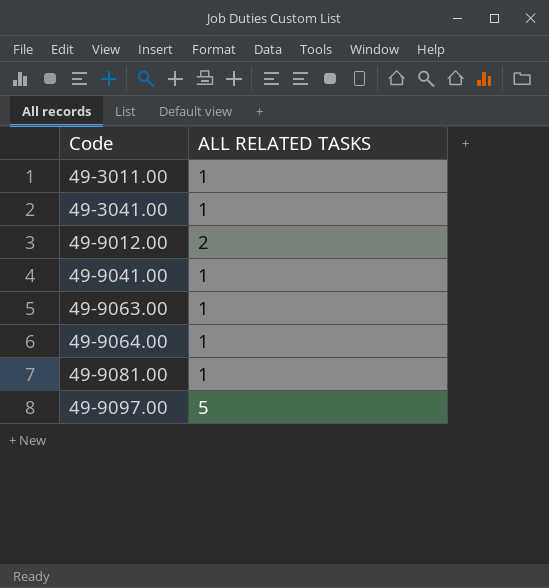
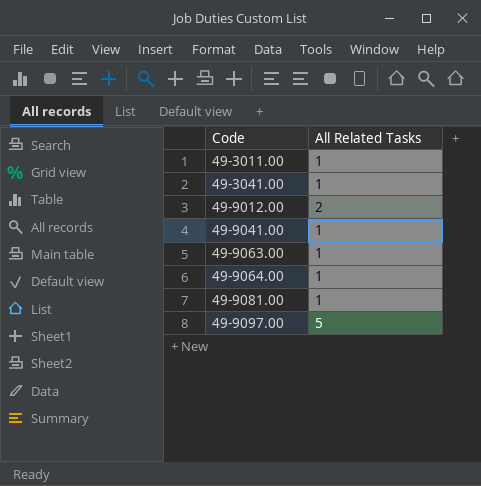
column name: ALL RELATED TASKS -> All Related Tasks

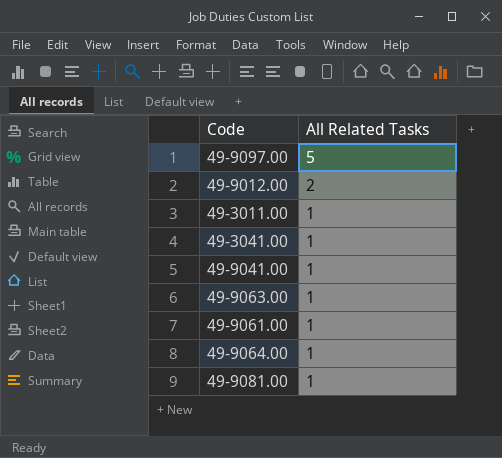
row order: Code ascending -> All Related Tasks descending
row 49-9061.00: none -> 1

